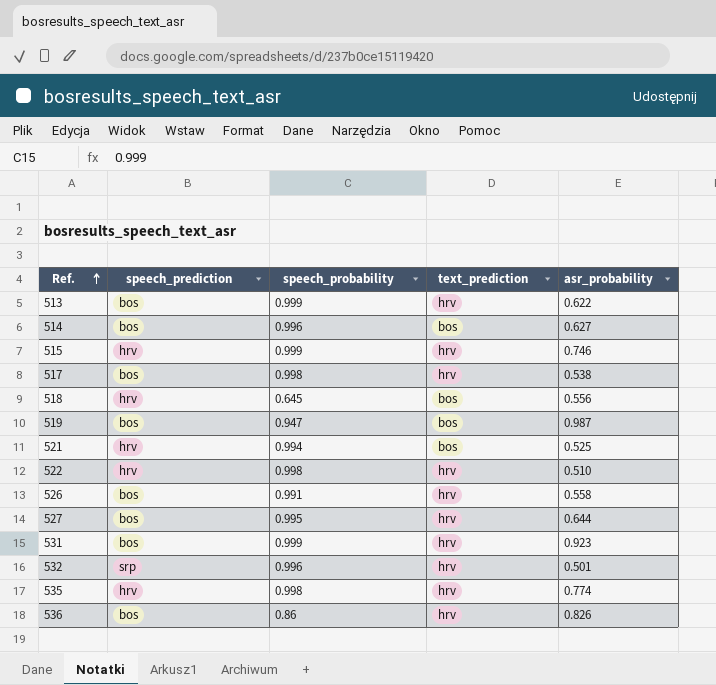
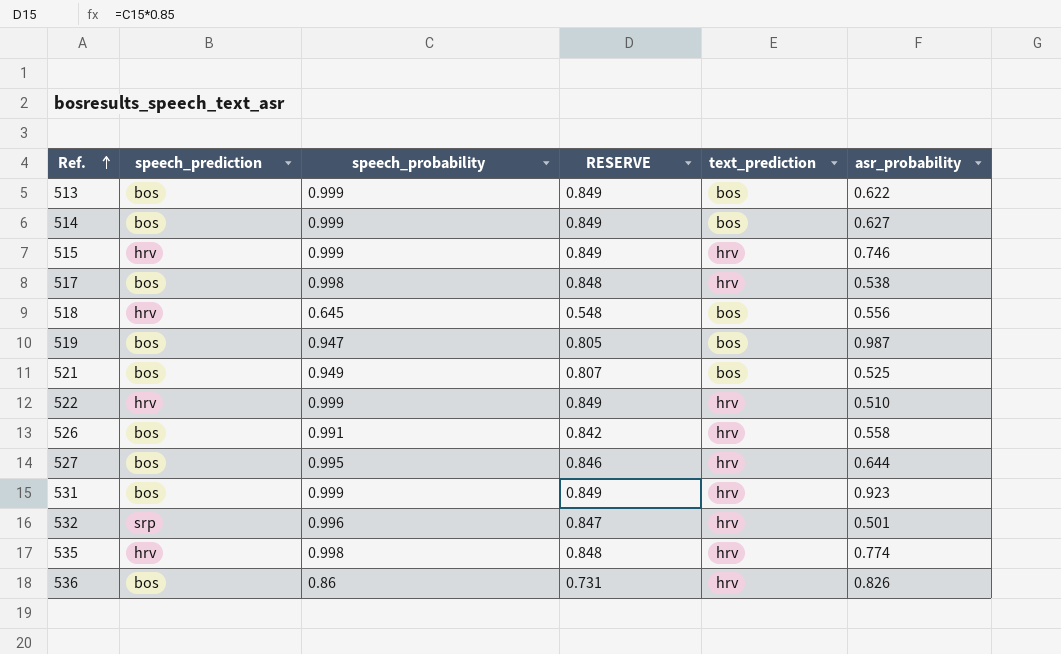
column RESERVE | formula: none -> [speech_probability] * 0.85
513 | text_prediction: hrv -> bos
514 | speech_probability: 0.996 -> 0.999
521 | speech_prediction: hrv -> bos
521 | speech_probability: 0.994 -> 0.949
522 | speech_probability: 0.998 -> 0.999

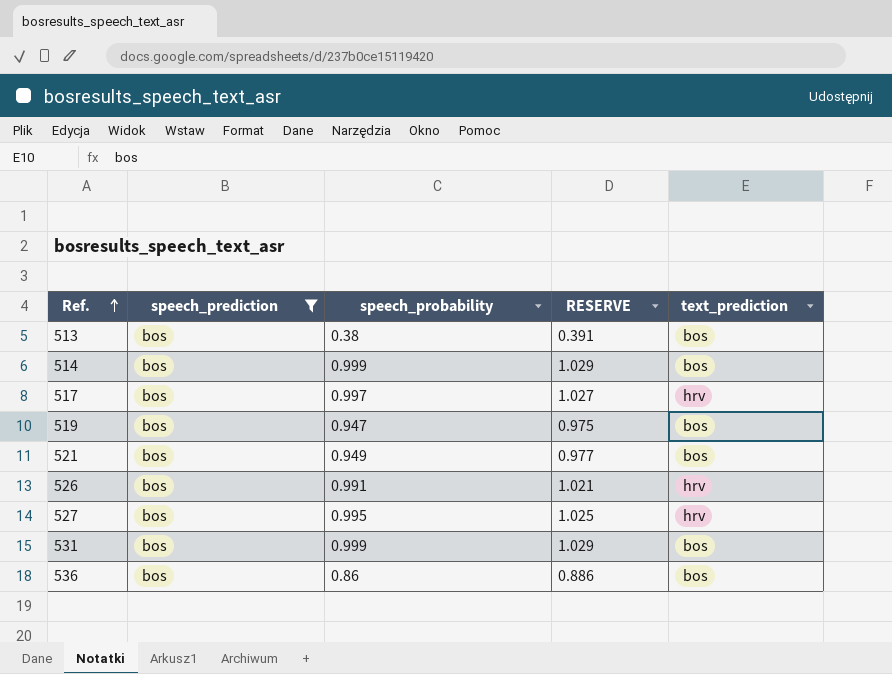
filter: none -> speech_prediction = bos
column asr_probability | position: 6 -> none
column RESERVE | formula: [speech_probability] * 0.85 -> [speech_probability] * 1.03
513 | speech_probability: 0.999 -> 0.38
517 | speech_probability: 0.998 -> 0.997
531 | text_prediction: hrv -> bos
536 | text_prediction: hrv -> bos

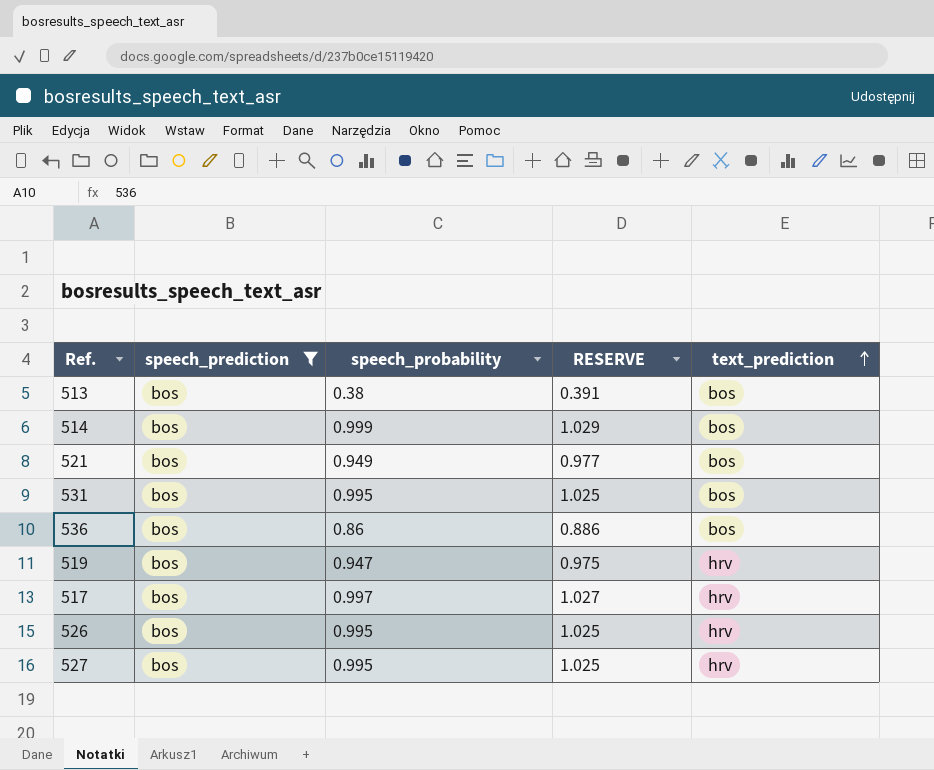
row order: Ref. ascending -> text_prediction ascending
531 | speech_probability: 0.999 -> 0.995
531 | RESERVE: 1.029 -> 1.025
519 | text_prediction: bos -> hrv
526 | speech_probability: 0.991 -> 0.995
526 | RESERVE: 1.021 -> 1.025

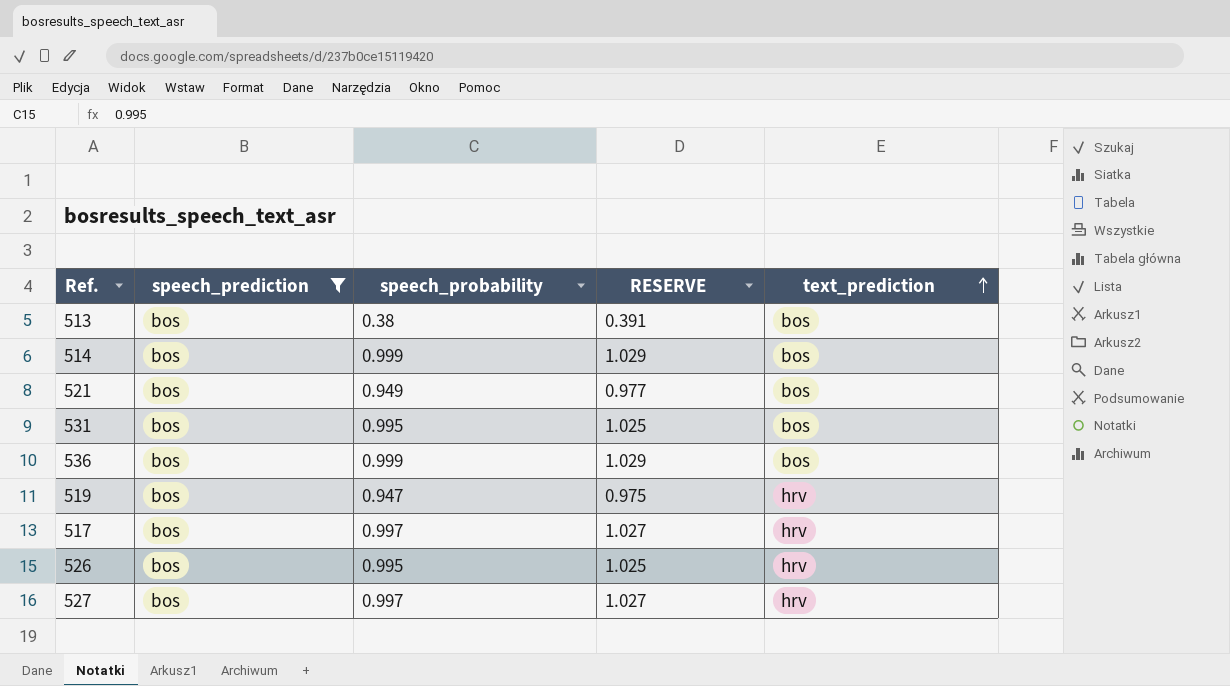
536 | speech_probability: 0.86 -> 0.999
536 | RESERVE: 0.886 -> 1.029
527 | speech_probability: 0.995 -> 0.997
527 | RESERVE: 1.025 -> 1.027

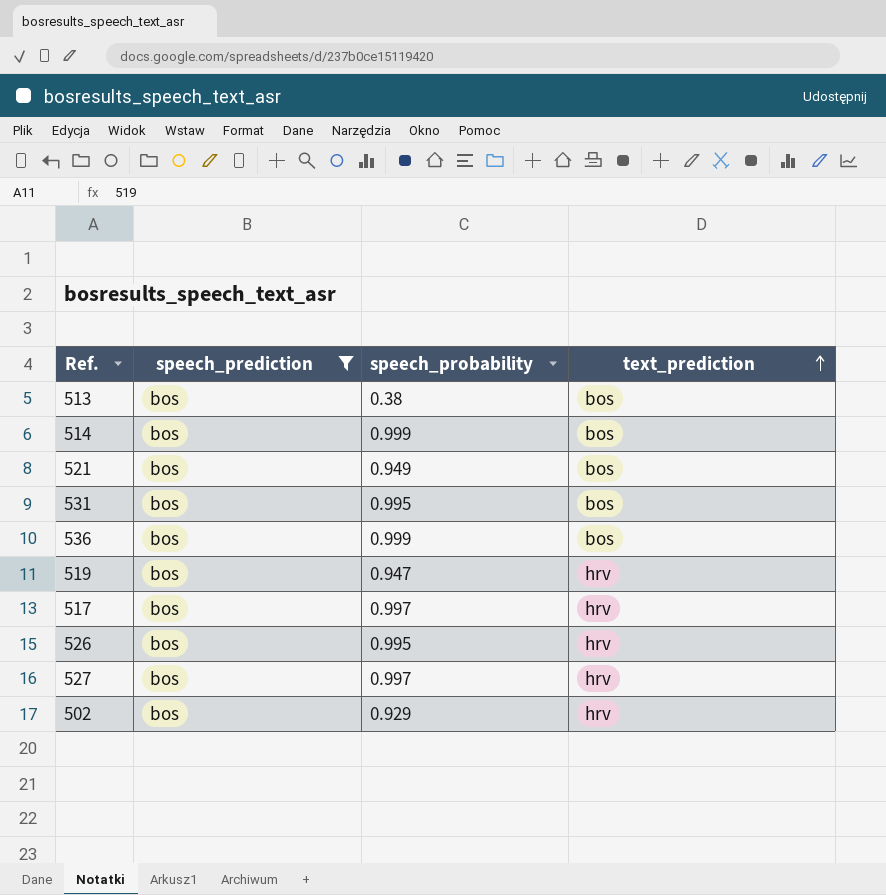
column RESERVE | formula: [speech_probability] * 1.03 -> none
row 502: none -> bos | 0.929 | hrv

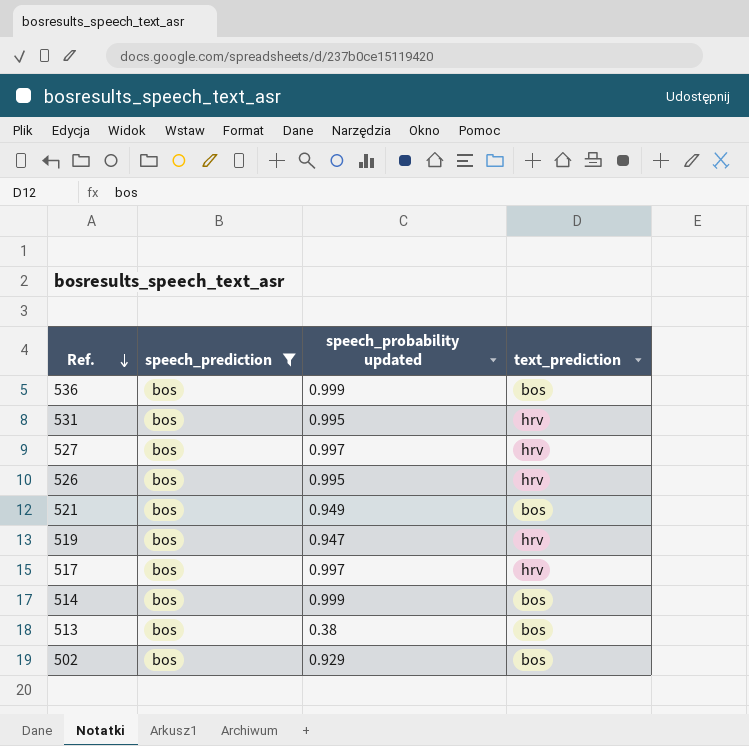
row order: text_prediction ascending -> Ref. descending
column name: speech_probability -> speech_probability updated
531 | text_prediction: bos -> hrv
502 | text_prediction: hrv -> bos

